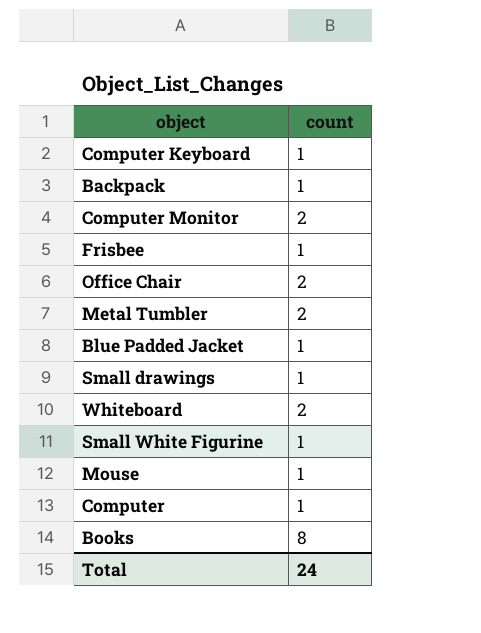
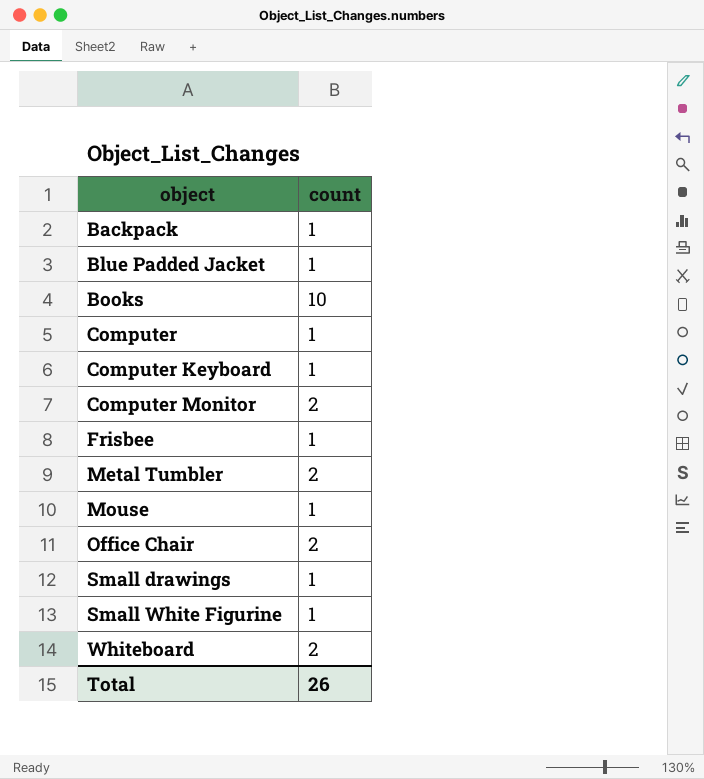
row order: none -> object ascending
Books | count: 8 -> 10
Total | count: 24 -> 26

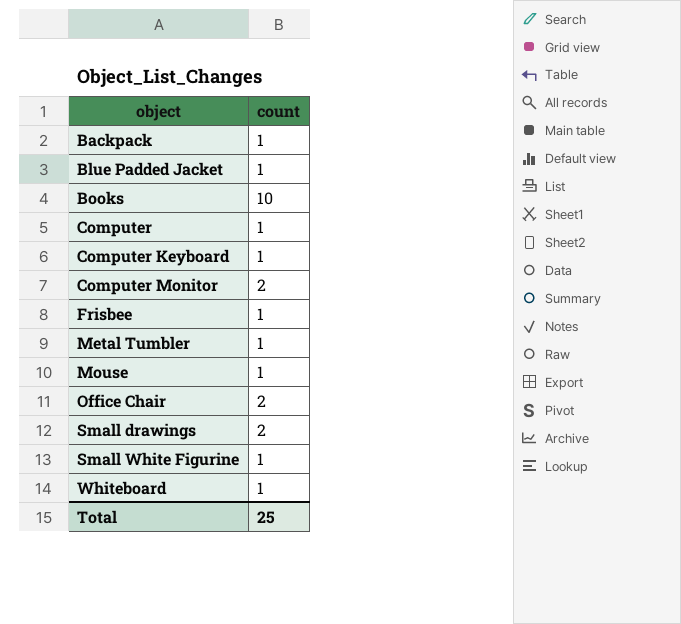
Metal Tumbler | count: 2 -> 1
Small drawings | count: 1 -> 2
Whiteboard | count: 2 -> 1
Total | count: 26 -> 25

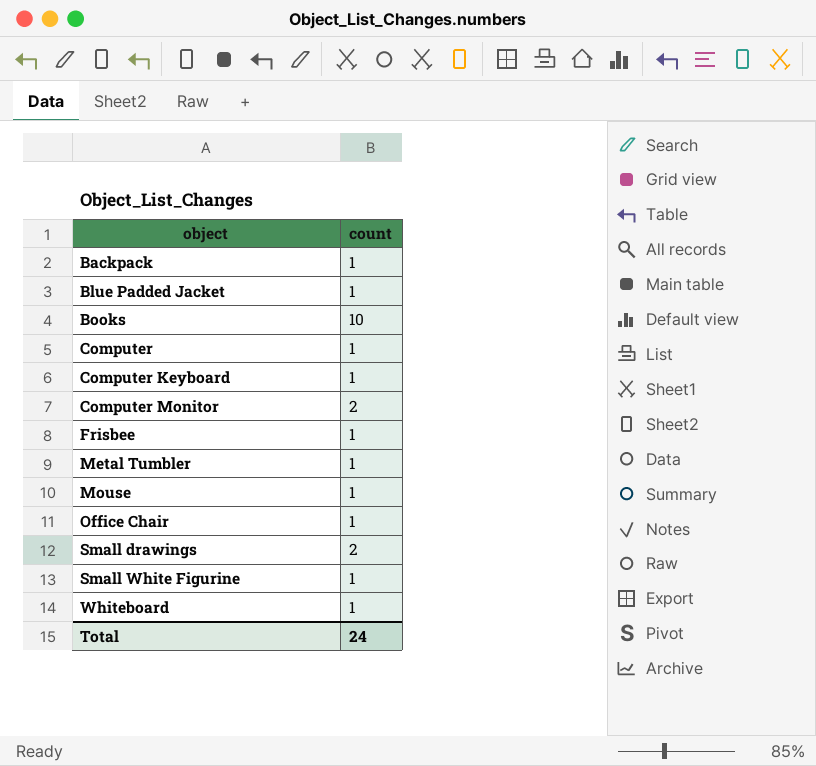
Office Chair | count: 2 -> 1
Total | count: 25 -> 24

